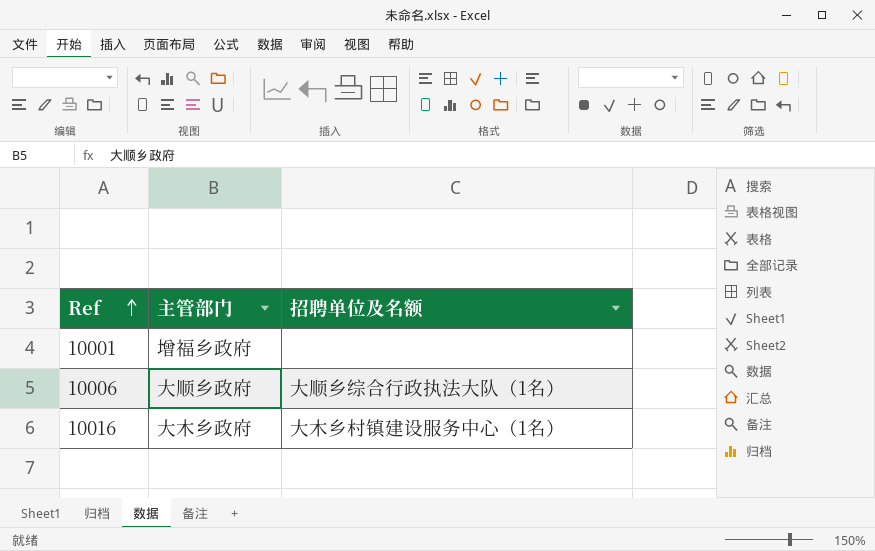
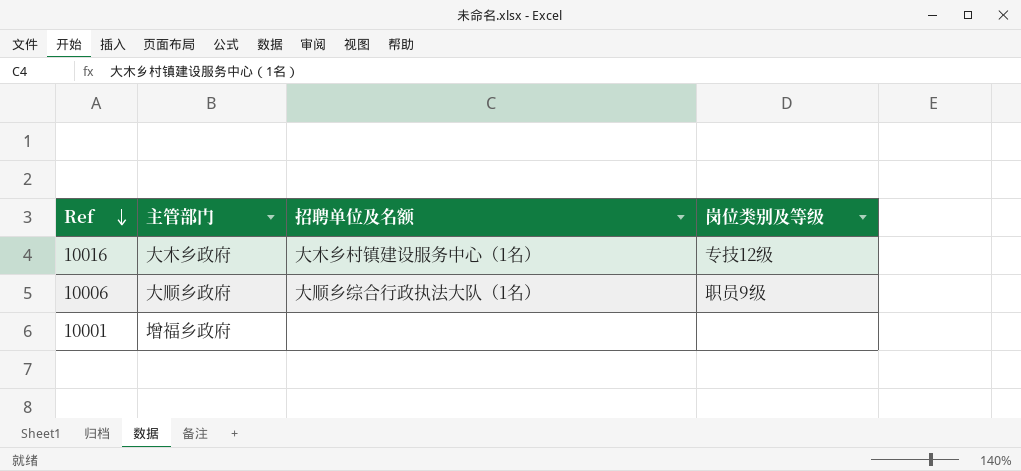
row order: Ref ascending -> Ref descending
column 岗位类别及等级 | position: none -> 4

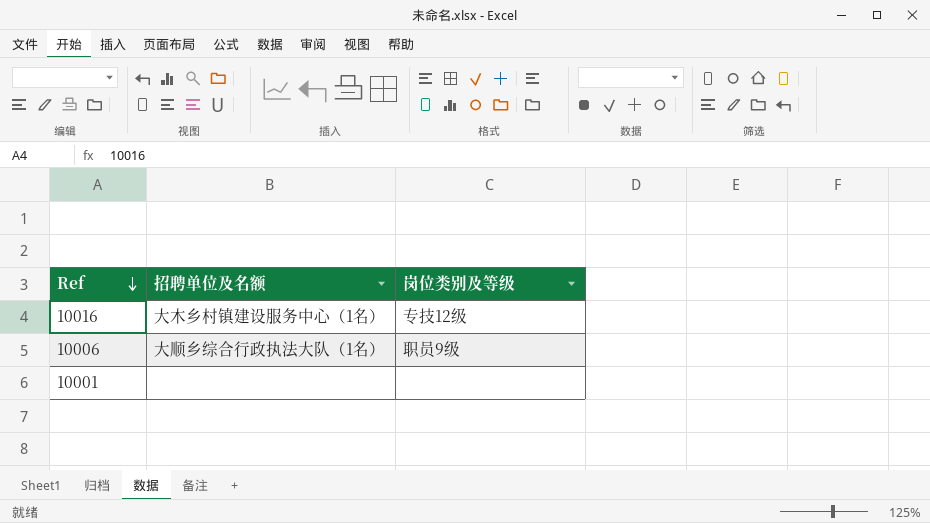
column 主管部门 | position: 2 -> none

